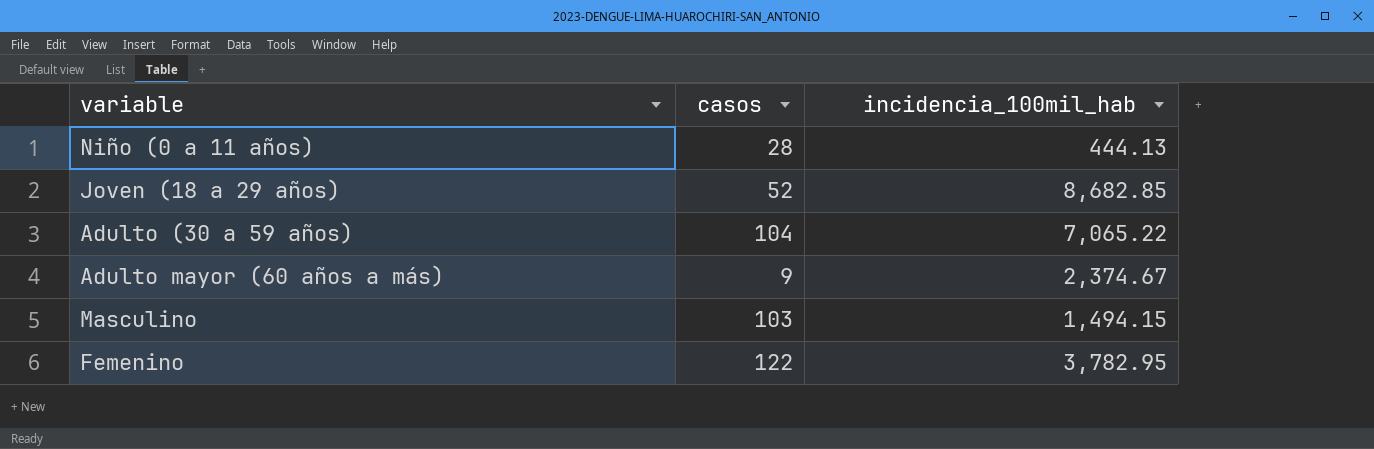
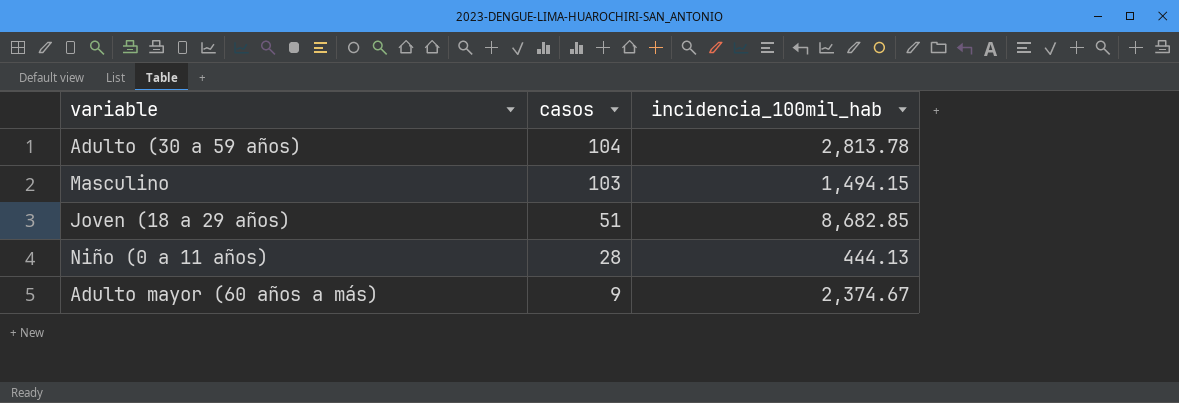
row order: none -> casos descending
row Femenino: 122 | 3,782.95 -> none
Adulto (30 a 59 años) | incidencia_100mil_hab: 7,065.22 -> 2,813.78
Joven (18 a 29 años) | casos: 52 -> 51

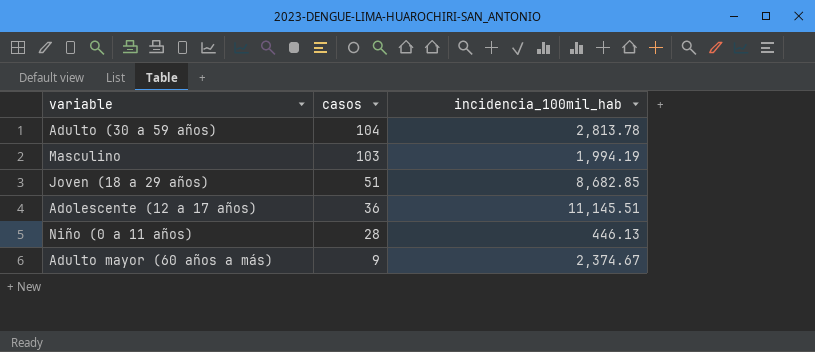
Masculino | incidencia_100mil_hab: 1,494.15 -> 1,994.19
row Adolescente (12 a 17 años): none -> 36 | 11,145.51
Niño (0 a 11 años) | incidencia_100mil_hab: 444.13 -> 446.13

